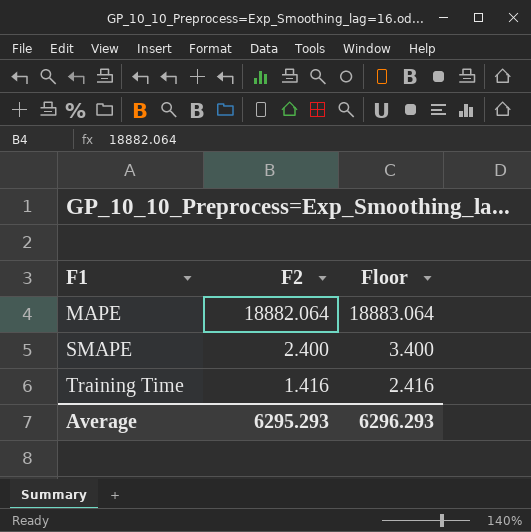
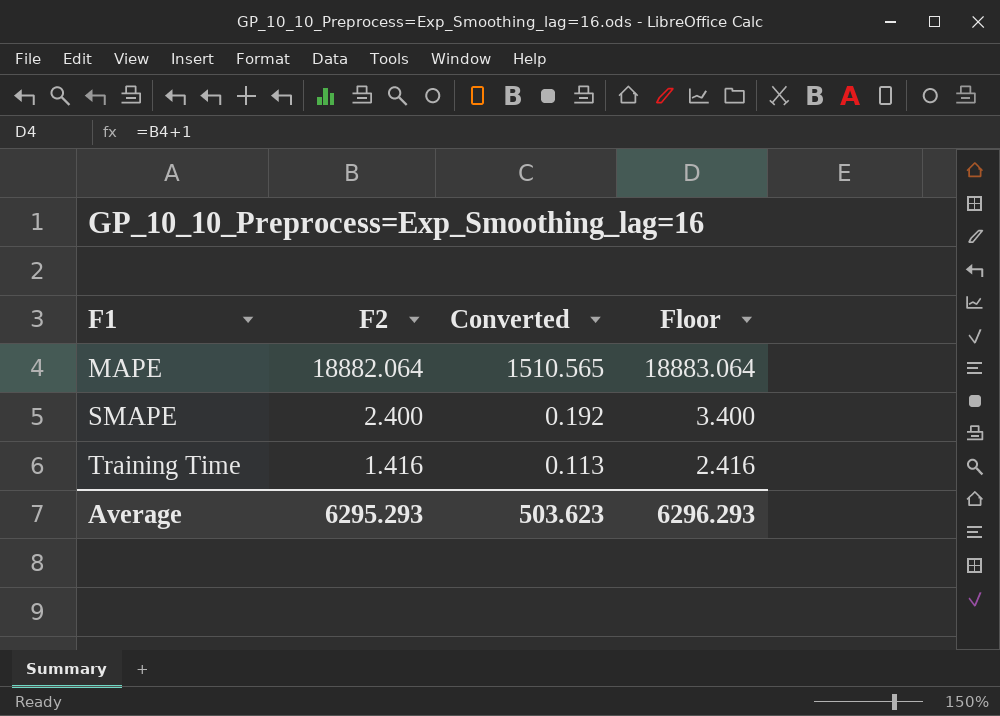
column Converted | formula: none -> [F2] * 0.08

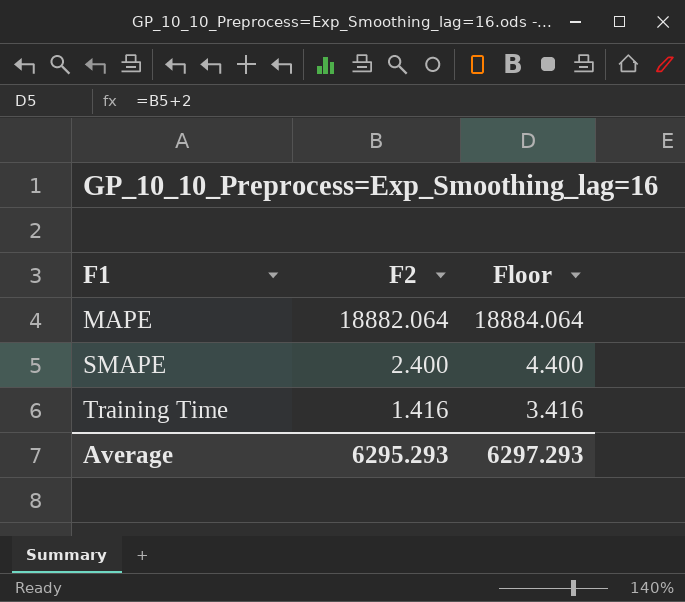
column Converted | formula: [F2] * 0.08 -> none
column Floor | formula: [F2] + 1 -> [F2] + 2
Average | Floor: 6296.293 -> 6297.293

